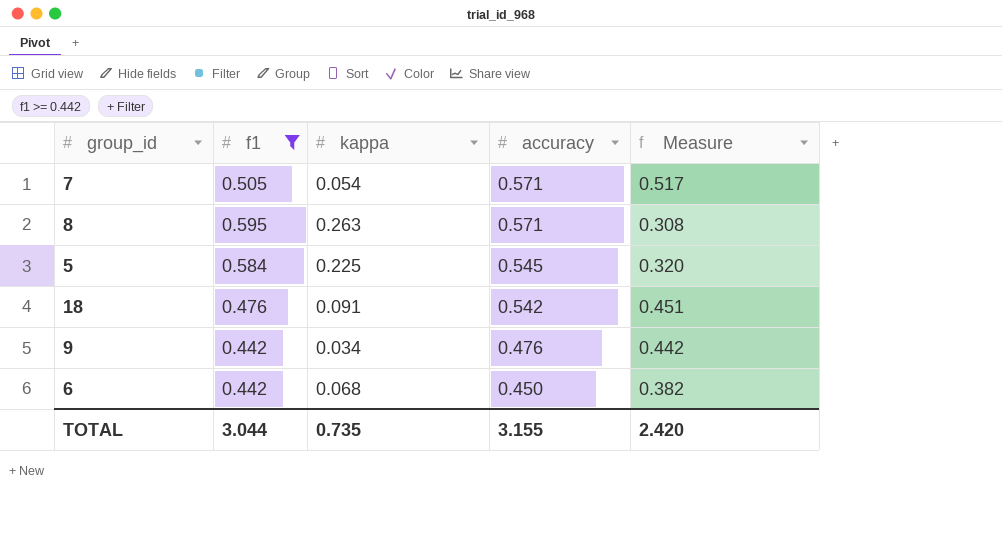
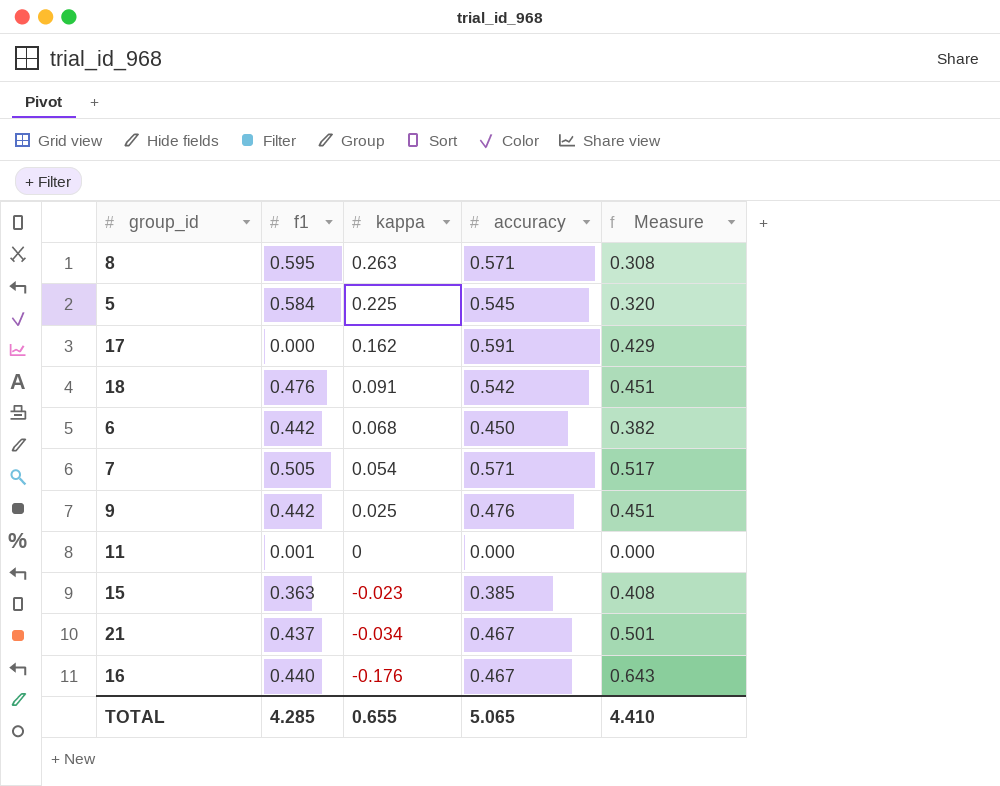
filter: f1 >= 0.442 -> none
row order: accuracy descending -> kappa descending
9 | kappa: 0.034 -> 0.025
9 | Measure: 0.442 -> 0.451
TOTAL | f1: 3.044 -> 4.285
TOTAL | kappa: 0.735 -> 0.655
TOTAL | accuracy: 3.155 -> 5.065
TOTAL | Measure: 2.420 -> 4.410

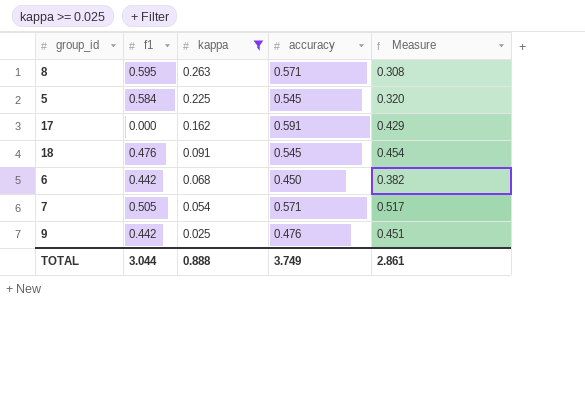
filter: none -> kappa >= 0.025
18 | accuracy: 0.542 -> 0.545
18 | Measure: 0.451 -> 0.454
TOTAL | f1: 4.285 -> 3.044
TOTAL | kappa: 0.655 -> 0.888
TOTAL | accuracy: 5.065 -> 3.749
TOTAL | Measure: 4.410 -> 2.861

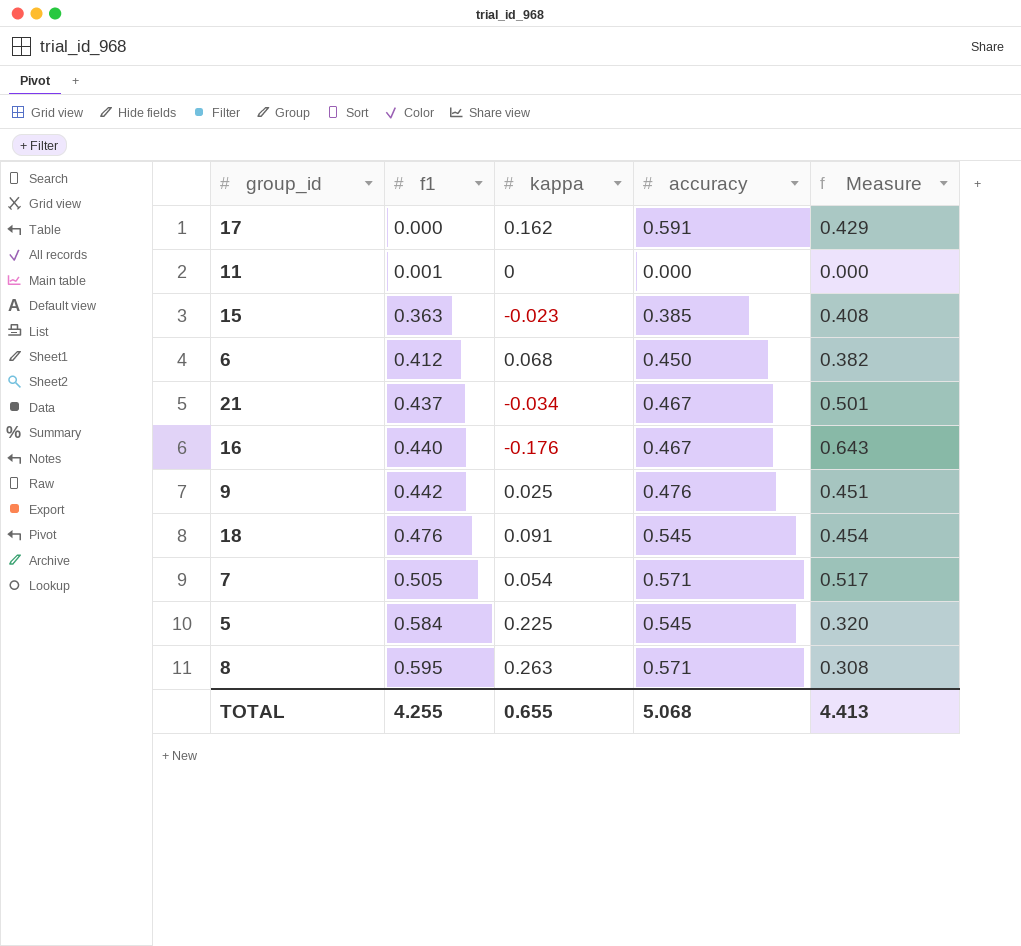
filter: kappa >= 0.025 -> none
row order: kappa descending -> f1 ascending
6 | f1: 0.442 -> 0.412
TOTAL | f1: 3.044 -> 4.255
TOTAL | kappa: 0.888 -> 0.655
TOTAL | accuracy: 3.749 -> 5.068
TOTAL | Measure: 2.861 -> 4.413

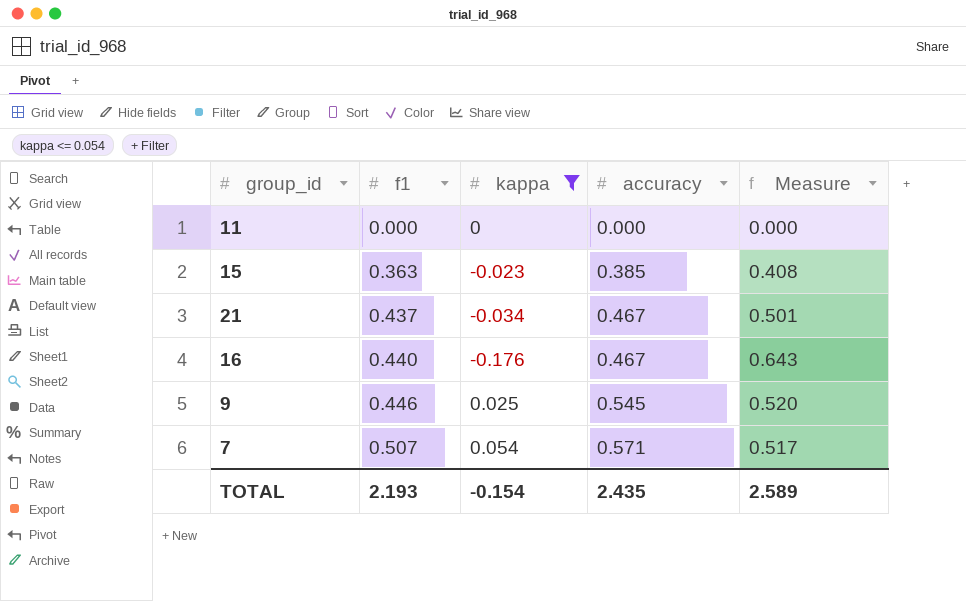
filter: none -> kappa <= 0.054
11 | f1: 0.001 -> 0.000
9 | f1: 0.442 -> 0.446
9 | accuracy: 0.476 -> 0.545
9 | Measure: 0.451 -> 0.520
7 | f1: 0.505 -> 0.507
TOTAL | f1: 4.255 -> 2.193
TOTAL | kappa: 0.655 -> -0.154
TOTAL | accuracy: 5.068 -> 2.435
TOTAL | Measure: 4.413 -> 2.589

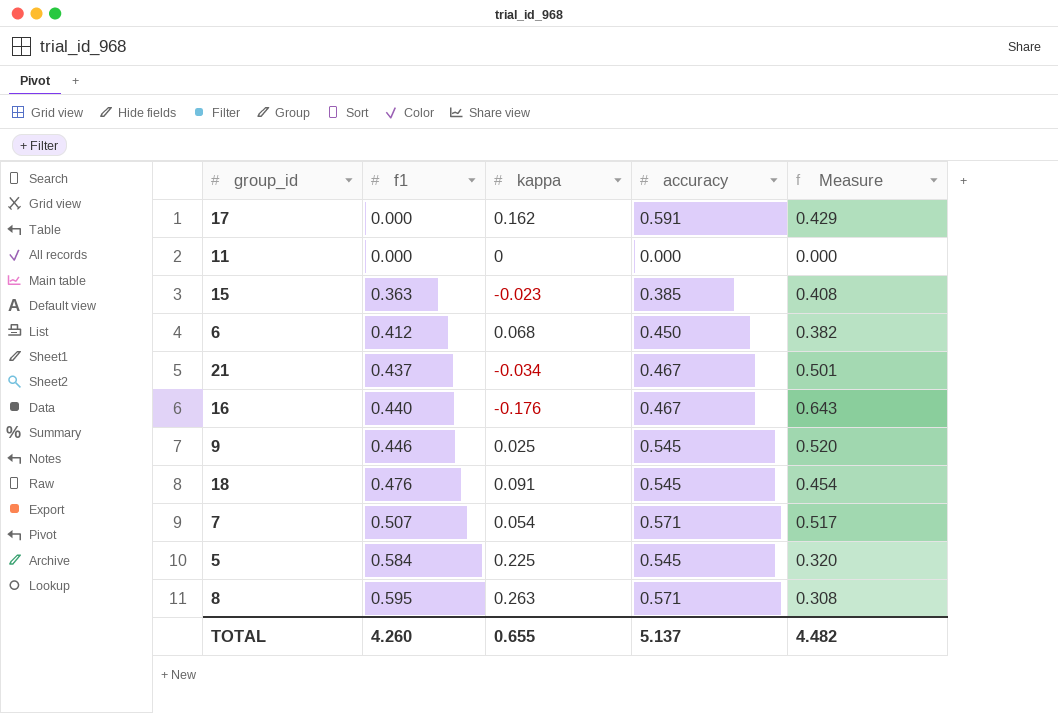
filter: kappa <= 0.054 -> none
TOTAL | f1: 2.193 -> 4.260
TOTAL | kappa: -0.154 -> 0.655
TOTAL | accuracy: 2.435 -> 5.137
TOTAL | Measure: 2.589 -> 4.482

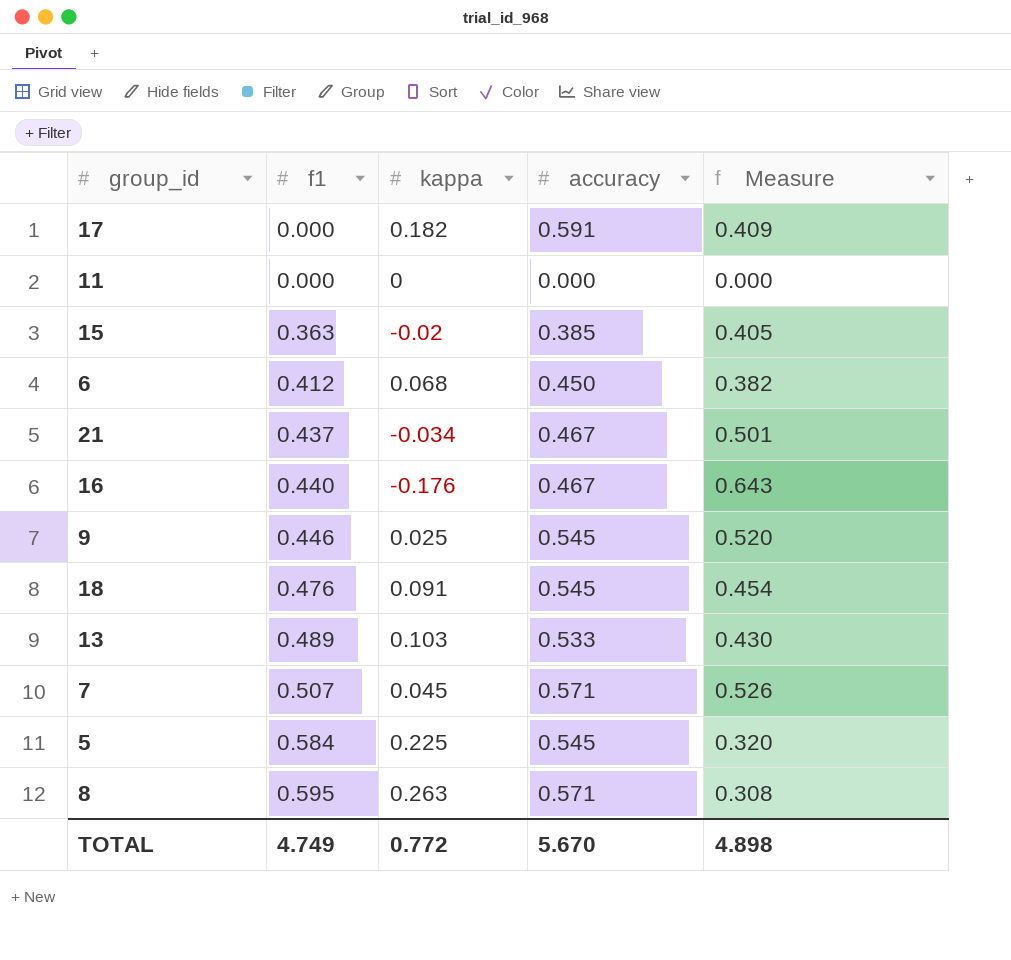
17 | kappa: 0.162 -> 0.182
17 | Measure: 0.429 -> 0.409
15 | kappa: -0.023 -> -0.02
15 | Measure: 0.408 -> 0.405
row 13: none -> 0.489 | 0.103 | 0.533 | 0.430
7 | kappa: 0.054 -> 0.045
7 | Measure: 0.517 -> 0.526
TOTAL | f1: 4.260 -> 4.749
TOTAL | kappa: 0.655 -> 0.772
TOTAL | accuracy: 5.137 -> 5.670
TOTAL | Measure: 4.482 -> 4.898

